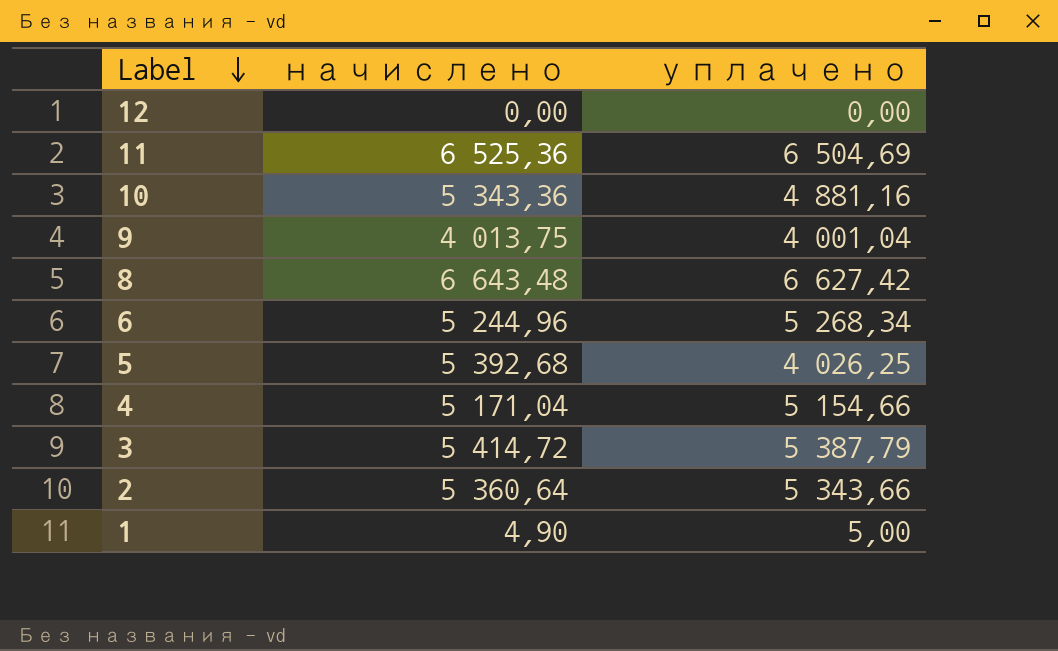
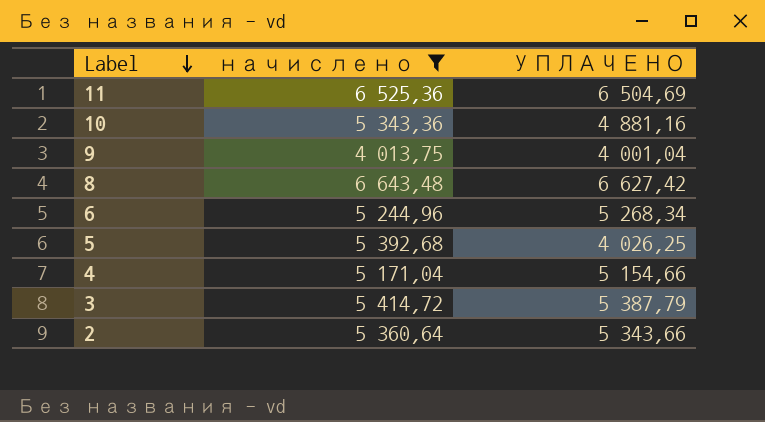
filter: none -> начислено >= 4 013,75
column name: уплачено -> УПЛАЧЕНО

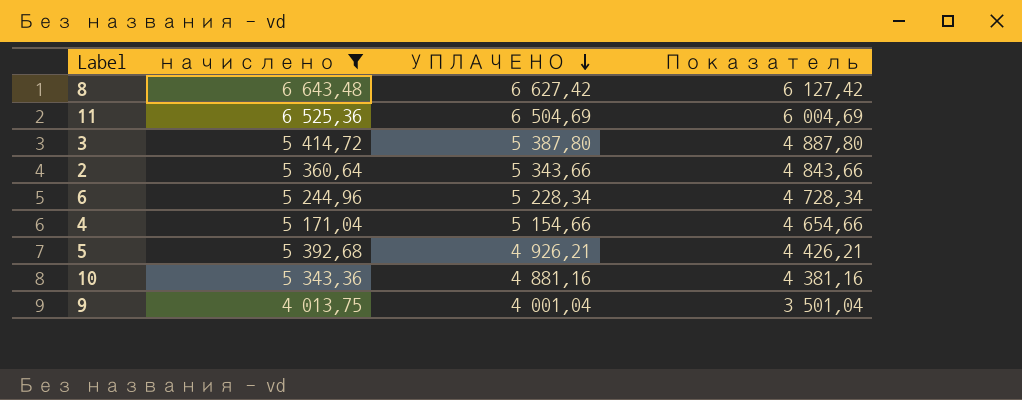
row order: Label descending -> УПЛАЧЕНО descending
column Показатель | formula: none -> [УПЛАЧЕНО] - 500
3 | УПЛАЧЕНО: 5 387,79 -> 5 387,80
6 | УПЛАЧЕНО: 5 268,34 -> 5 228,34
5 | УПЛАЧЕНО: 4 026,25 -> 4 926,21

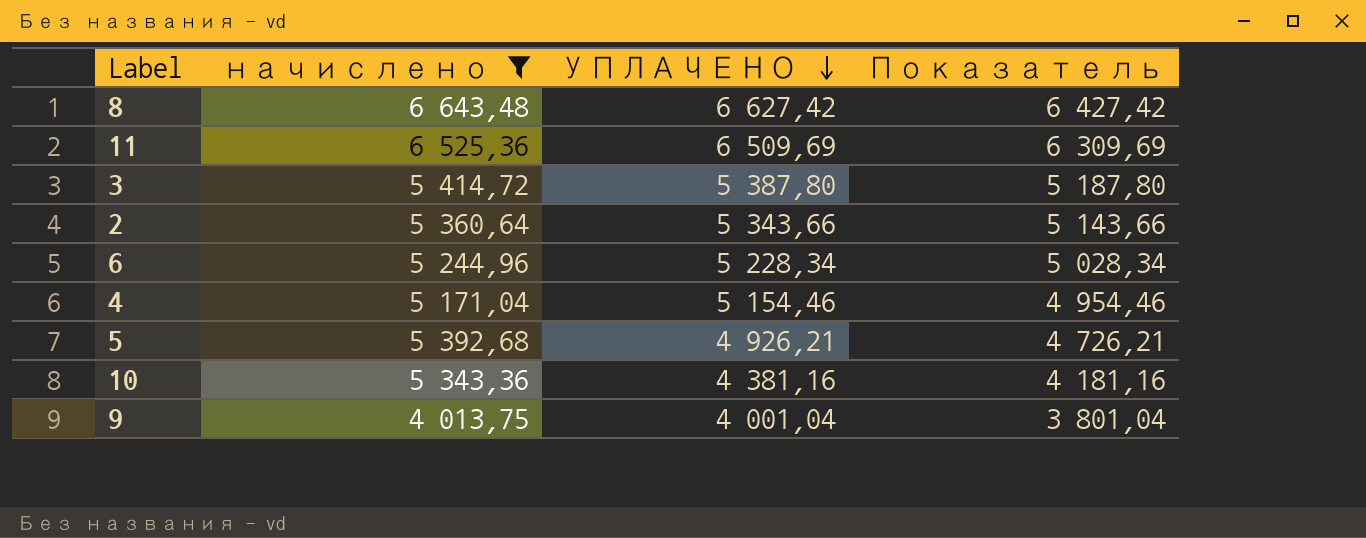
column Показатель | formula: [УПЛАЧЕНО] - 500 -> [УПЛАЧЕНО] - 200
11 | УПЛАЧЕНО: 6 504,69 -> 6 509,69
4 | УПЛАЧЕНО: 5 154,66 -> 5 154,46
10 | УПЛАЧЕНО: 4 881,16 -> 4 381,16

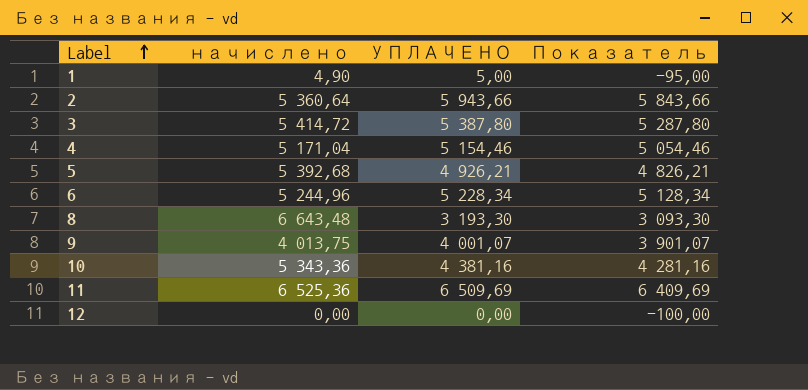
filter: начислено >= 4 013,75 -> none
row order: УПЛАЧЕНО descending -> Label ascending
column Показатель | formula: [УПЛАЧЕНО] - 200 -> [УПЛАЧЕНО] - 100
2 | УПЛАЧЕНО: 5 343,66 -> 5 943,66
8 | УПЛАЧЕНО: 6 627,42 -> 3 193,30
9 | УПЛАЧЕНО: 4 001,04 -> 4 001,07

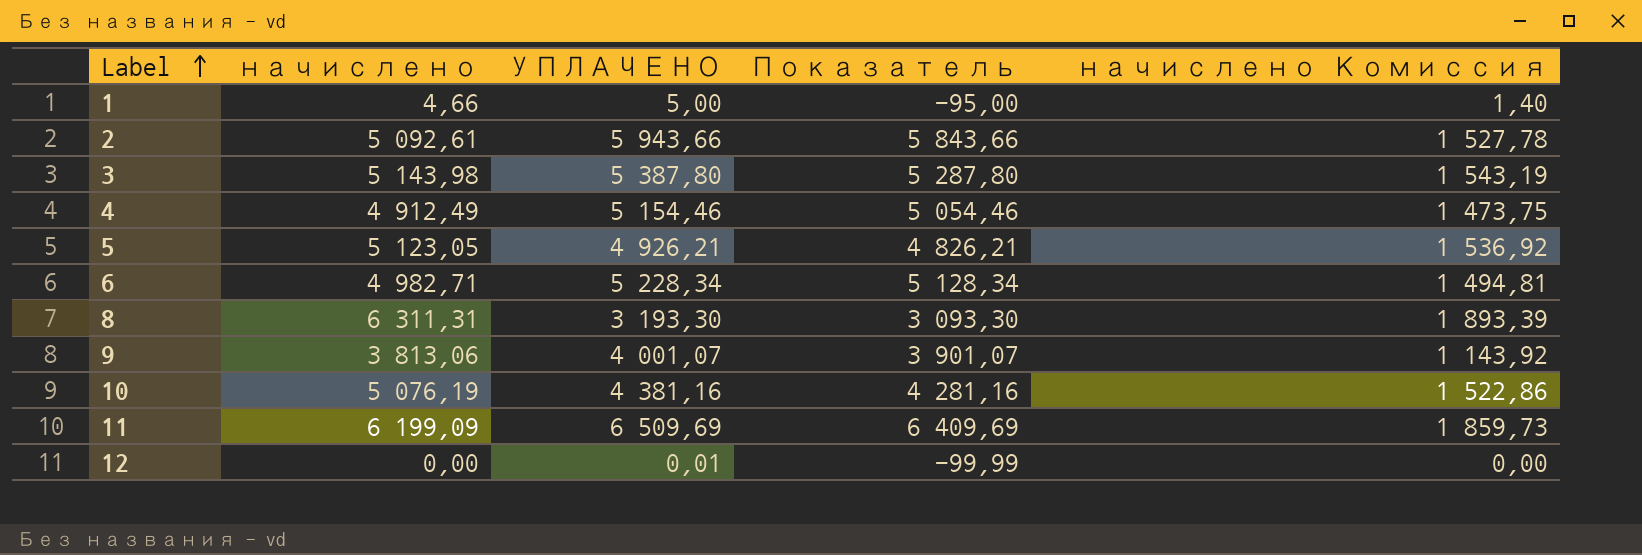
column начислено Комиссия | formula: none -> [начислено] * 0,3
1 | начислено: 4,90 -> 4,66
2 | начислено: 5 360,64 -> 5 092,61
3 | начислено: 5 414,72 -> 5 143,98
4 | начислено: 5 171,04 -> 4 912,49
5 | начислено: 5 392,68 -> 5 123,05
6 | начислено: 5 244,96 -> 4 982,71
8 | начислено: 6 643,48 -> 6 311,31
9 | начислено: 4 013,75 -> 3 813,06
10 | начислено: 5 343,36 -> 5 076,19
11 | начислено: 6 525,36 -> 6 199,09
12 | УПЛАЧЕНО: 0,00 -> 0,01
12 | Показатель: -100,00 -> -99,99

